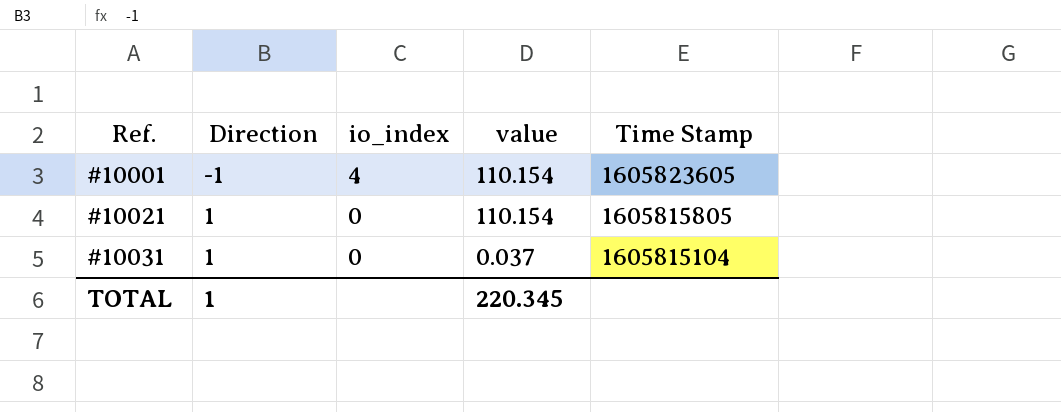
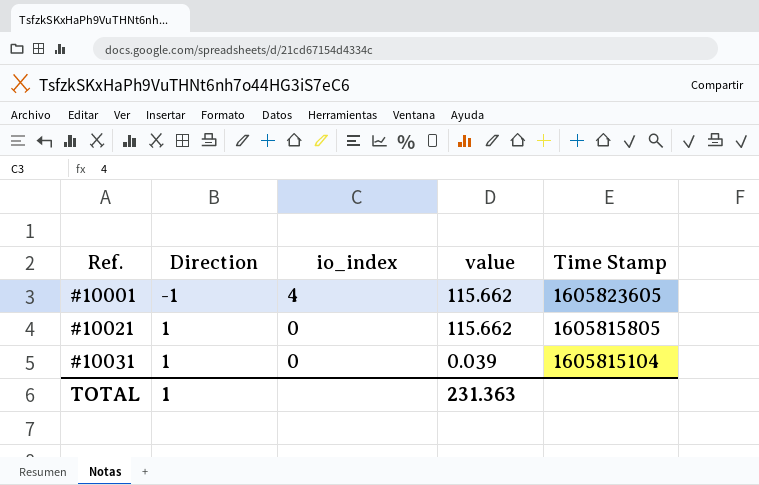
#10001 | value: 110.154 -> 115.662
#10021 | value: 110.154 -> 115.662
#10031 | value: 0.037 -> 0.039
TOTAL | value: 220.345 -> 231.363

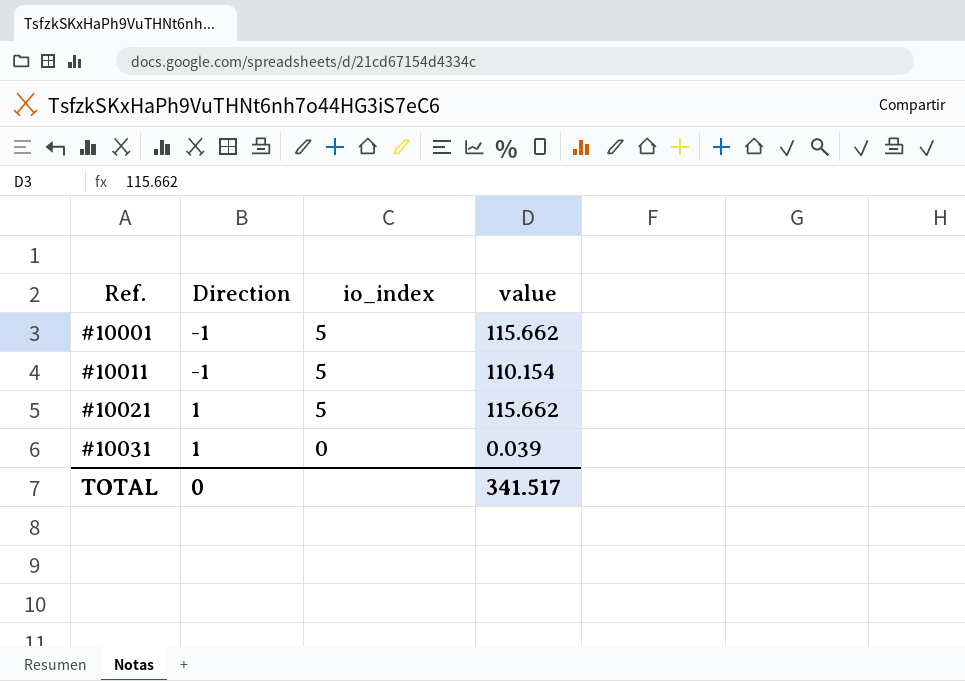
column Time Stamp | position: 5 -> none
#10001 | io_index: 4 -> 5
row #10011: none -> -1 | 5 | 110.154
#10021 | io_index: 0 -> 5
TOTAL | Direction: 1 -> 0
TOTAL | value: 231.363 -> 341.517

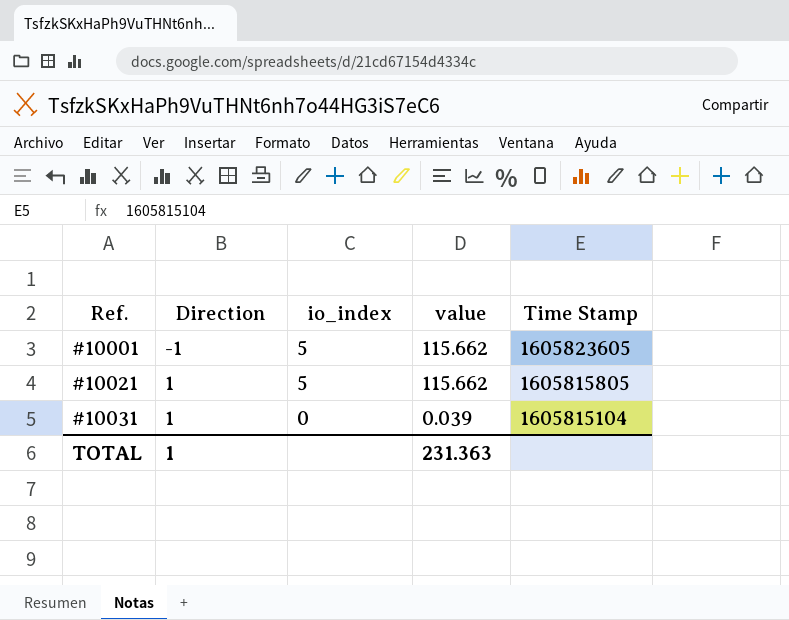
column Time Stamp | position: none -> 5
row #10011: -1 | 5 | 110.154 -> none
TOTAL | Direction: 0 -> 1
TOTAL | value: 341.517 -> 231.363

